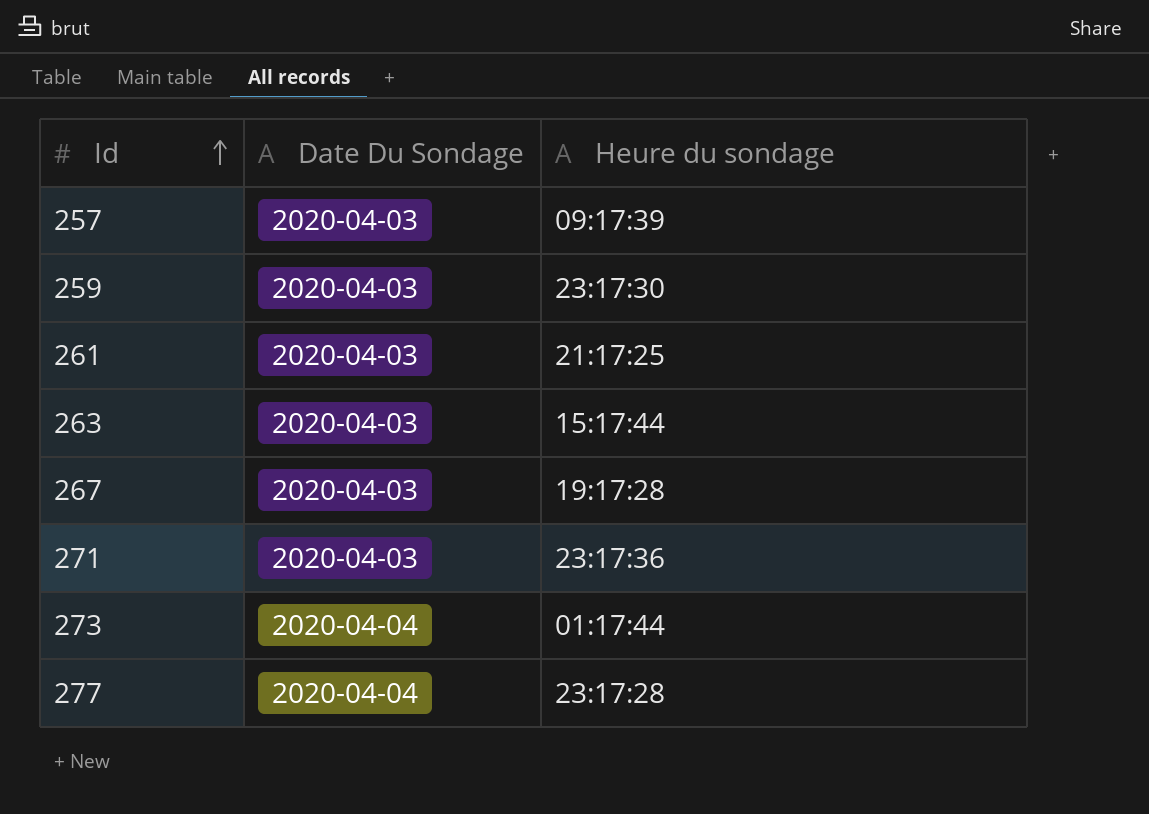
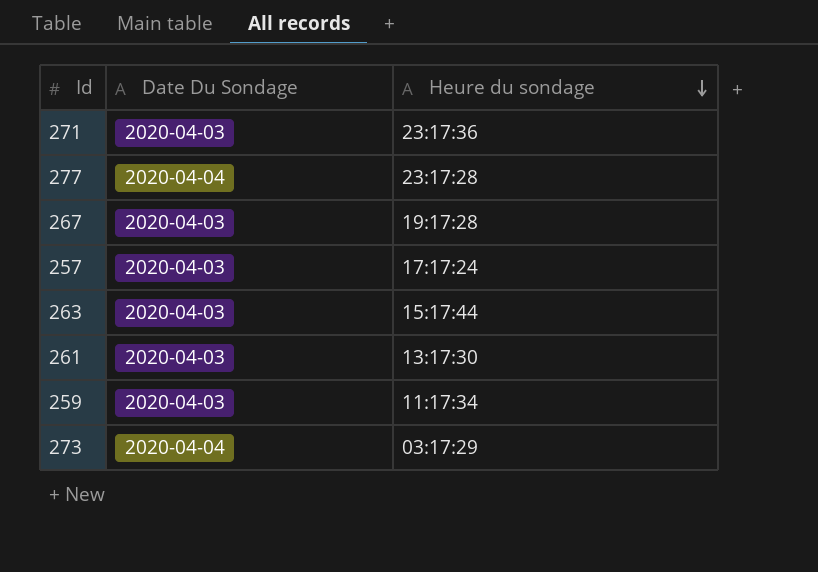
row order: Id ascending -> Heure du sondage descending
257 | Heure du sondage: 09:17:39 -> 17:17:24
261 | Heure du sondage: 21:17:25 -> 13:17:30
259 | Heure du sondage: 23:17:30 -> 11:17:34
273 | Heure du sondage: 01:17:44 -> 03:17:29

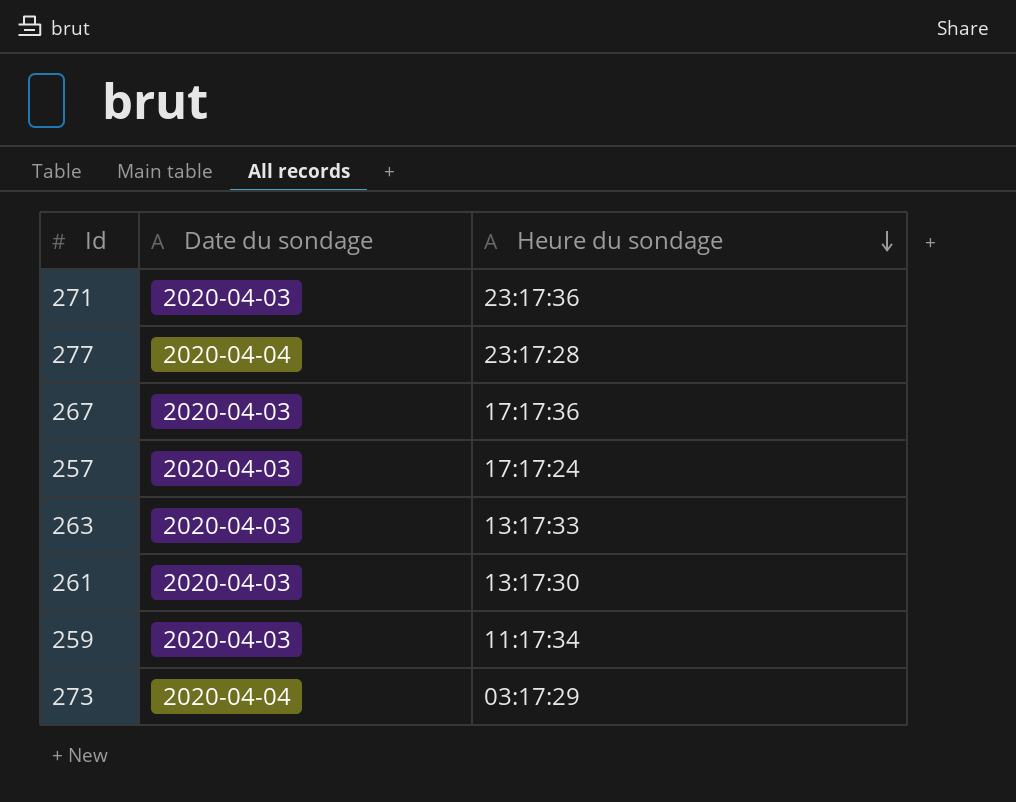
column name: Date Du Sondage -> Date du sondage
267 | Heure du sondage: 19:17:28 -> 17:17:36
263 | Heure du sondage: 15:17:44 -> 13:17:33

